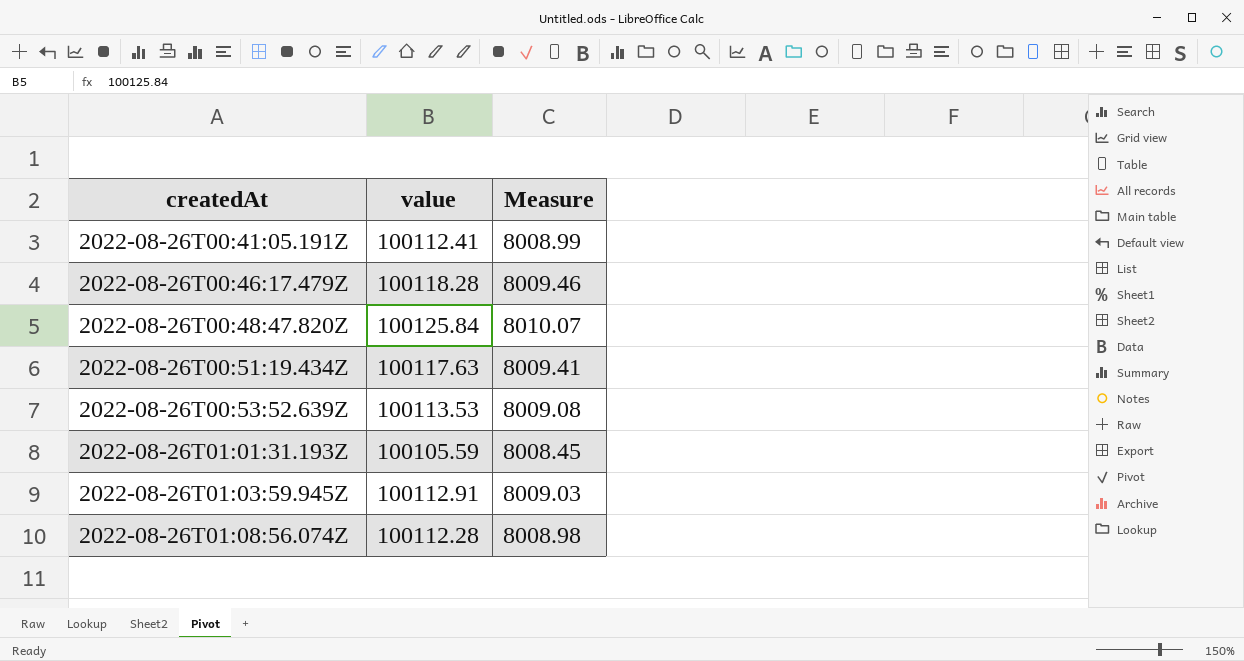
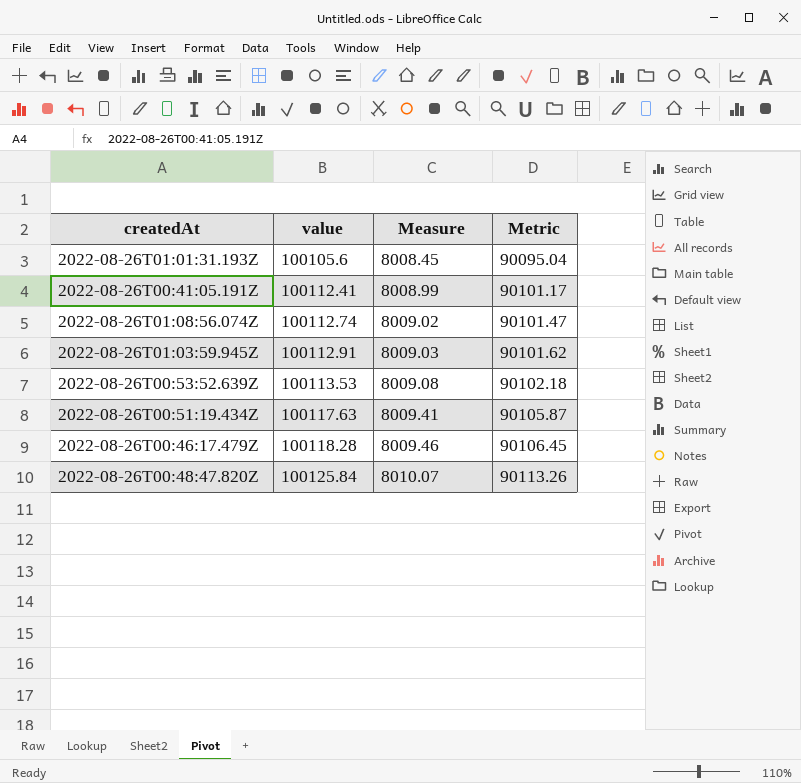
row order: createdAt ascending -> value ascending
column Metric | formula: none -> [value] * 0.9
2022-08-26T01:01:31.193Z | value: 100105.59 -> 100105.6
2022-08-26T01:08:56.074Z | value: 100112.28 -> 100112.74
2022-08-26T01:08:56.074Z | Measure: 8008.98 -> 8009.02

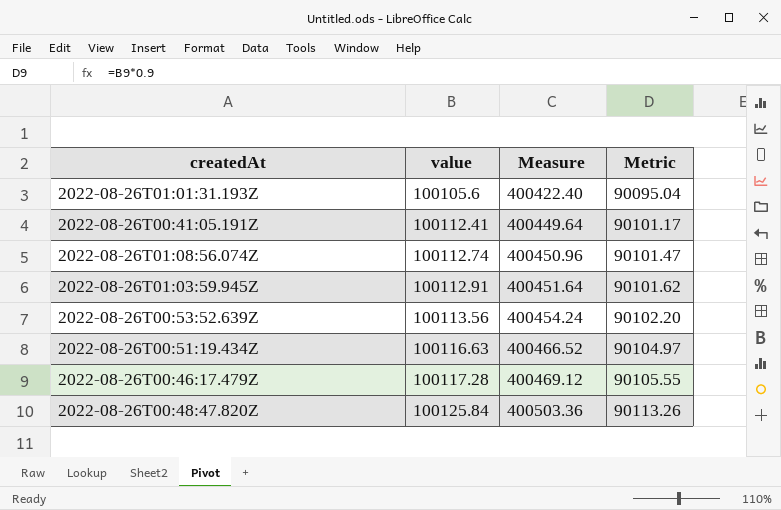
column Measure | formula: [value] * 0.08 -> [value] * 4
2022-08-26T00:53:52.639Z | value: 100113.53 -> 100113.56
2022-08-26T00:53:52.639Z | Metric: 90102.18 -> 90102.20
2022-08-26T00:51:19.434Z | value: 100117.63 -> 100116.63
2022-08-26T00:51:19.434Z | Metric: 90105.87 -> 90104.97
2022-08-26T00:46:17.479Z | value: 100118.28 -> 100117.28
2022-08-26T00:46:17.479Z | Metric: 90106.45 -> 90105.55

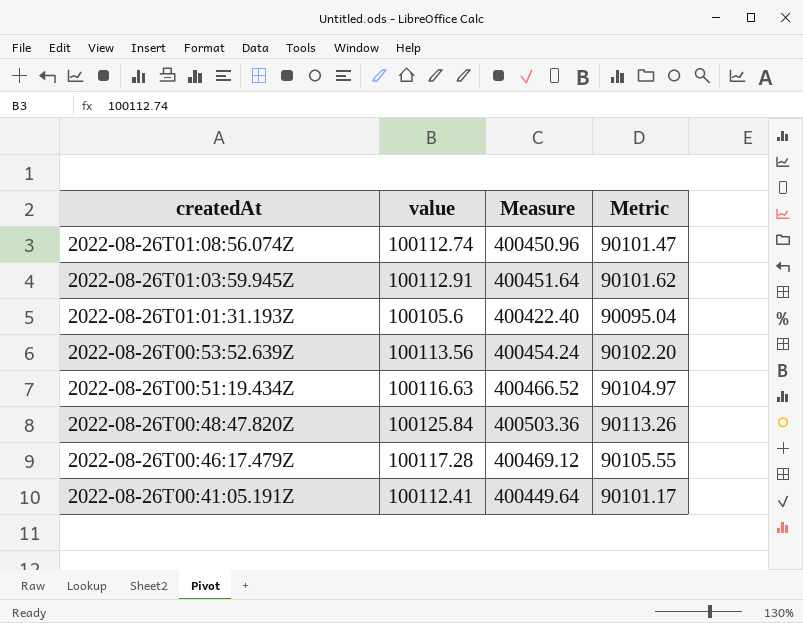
row order: value ascending -> createdAt descending

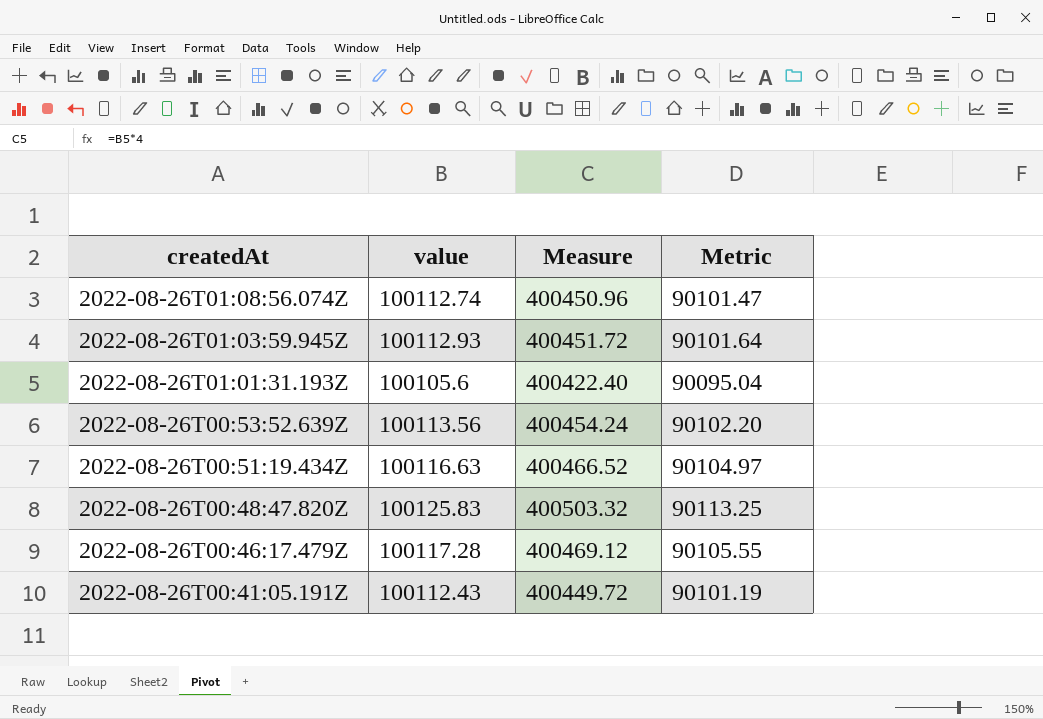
2022-08-26T01:03:59.945Z | value: 100112.91 -> 100112.93
2022-08-26T01:03:59.945Z | Measure: 400451.64 -> 400451.72
2022-08-26T01:03:59.945Z | Metric: 90101.62 -> 90101.64
2022-08-26T00:48:47.820Z | value: 100125.84 -> 100125.83
2022-08-26T00:48:47.820Z | Measure: 400503.36 -> 400503.32
2022-08-26T00:48:47.820Z | Metric: 90113.26 -> 90113.25
2022-08-26T00:41:05.191Z | value: 100112.41 -> 100112.43
2022-08-26T00:41:05.191Z | Measure: 400449.64 -> 400449.72
2022-08-26T00:41:05.191Z | Metric: 90101.17 -> 90101.19

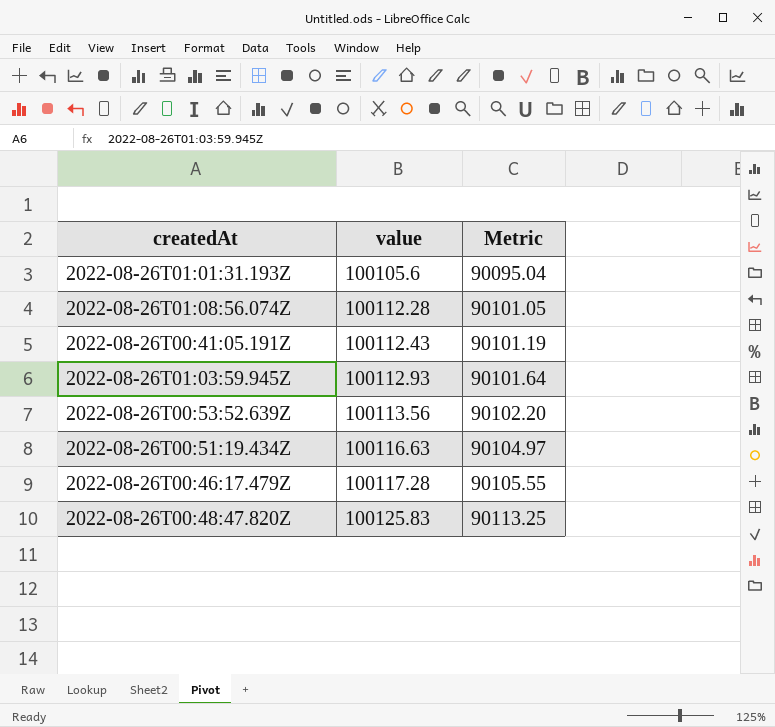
row order: createdAt descending -> value ascending
column Measure | formula: [value] * 4 -> none
2022-08-26T01:08:56.074Z | value: 100112.74 -> 100112.28
2022-08-26T01:08:56.074Z | Metric: 90101.47 -> 90101.05

